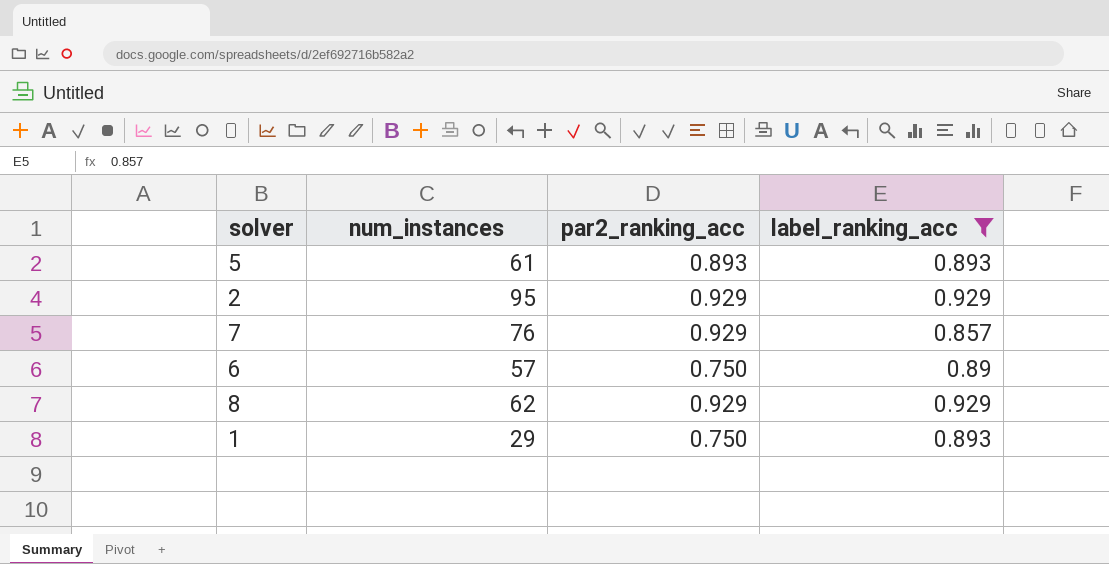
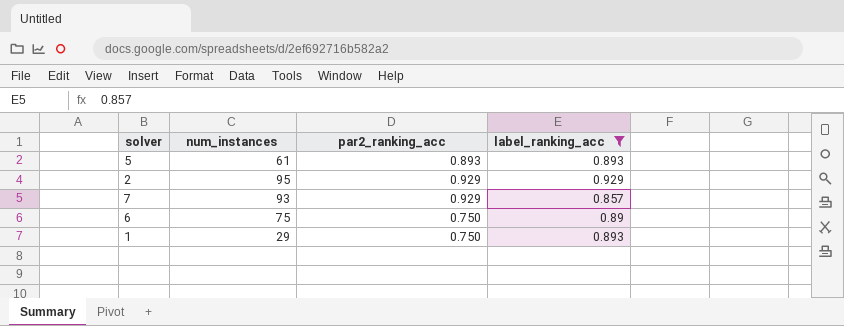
row 8: 62 | 0.929 | 0.929 -> none
7 | num_instances: 76 -> 93
6 | num_instances: 57 -> 75

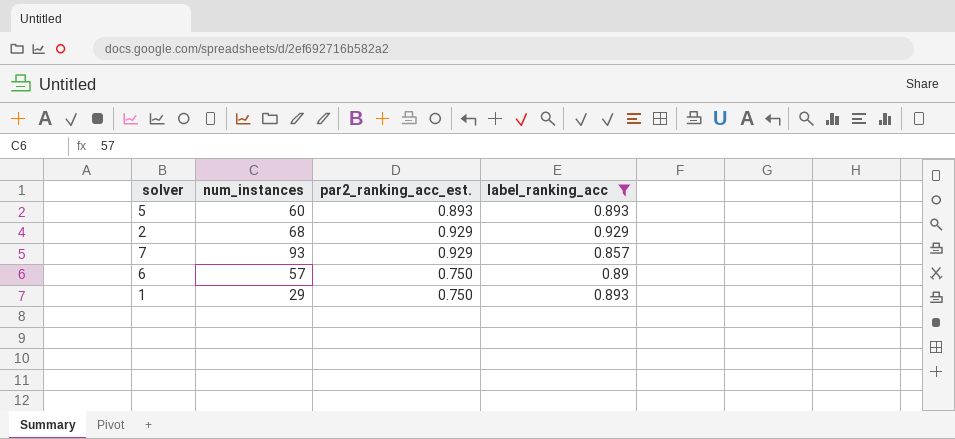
column name: par2_ranking_acc -> par2_ranking_acc_est.
5 | num_instances: 61 -> 60
2 | num_instances: 95 -> 68
6 | num_instances: 75 -> 57

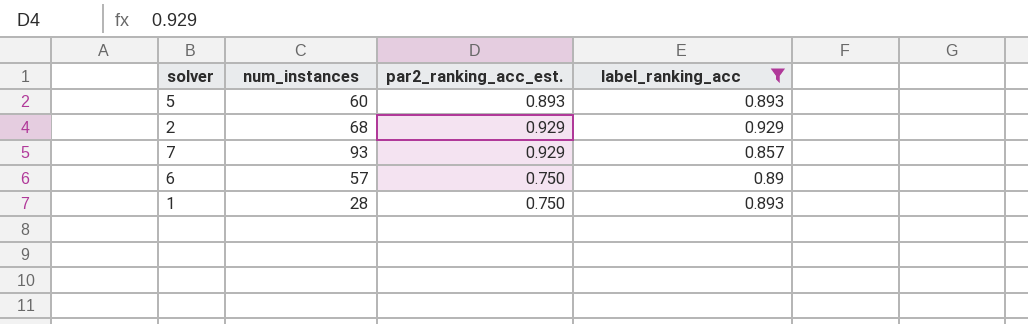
1 | num_instances: 29 -> 28

